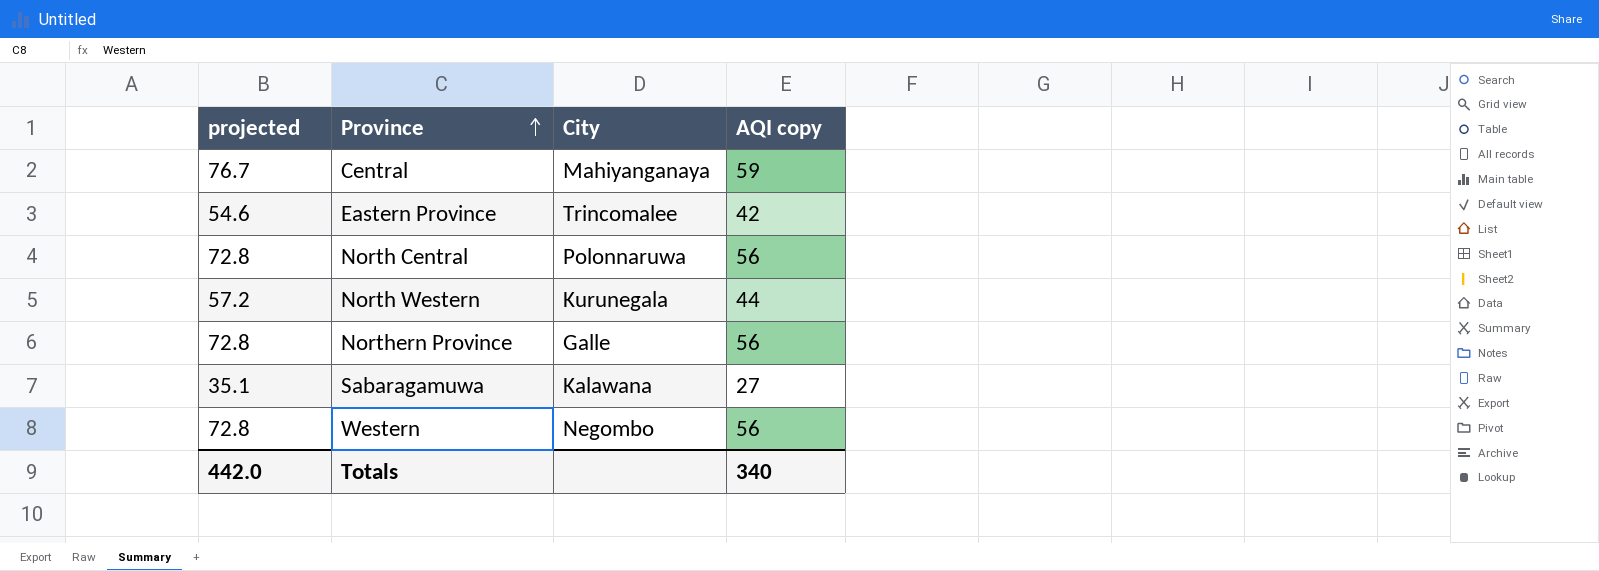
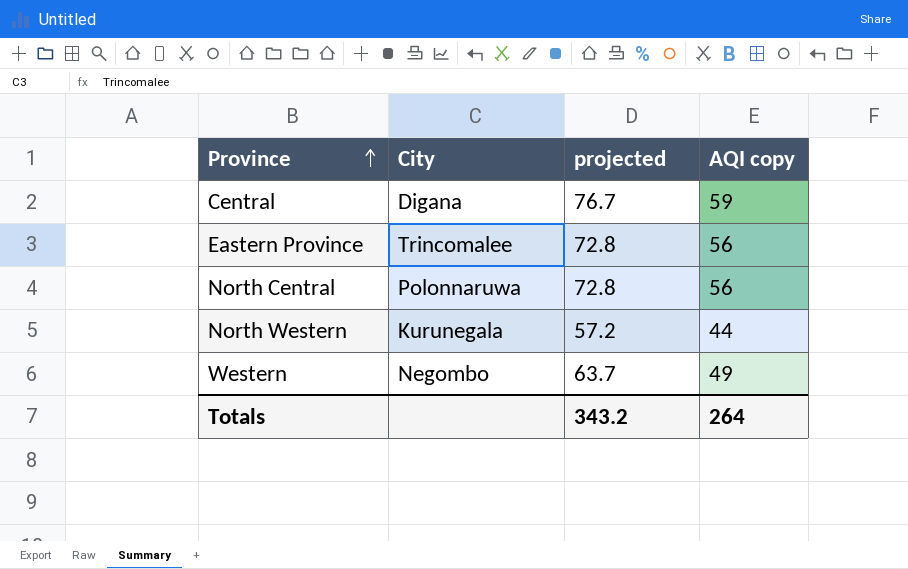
column projected | position: 1 -> 3
row Northern Province: 72.8 | Galle | 56 -> none
row Sabaragamuwa: 35.1 | Kalawana | 27 -> none
Central | City: Mahiyanganaya -> Digana
Eastern Province | projected: 54.6 -> 72.8
Eastern Province | AQI copy: 42 -> 56
Western | projected: 72.8 -> 63.7
Western | AQI copy: 56 -> 49
Totals | projected: 442.0 -> 343.2
Totals | AQI copy: 340 -> 264

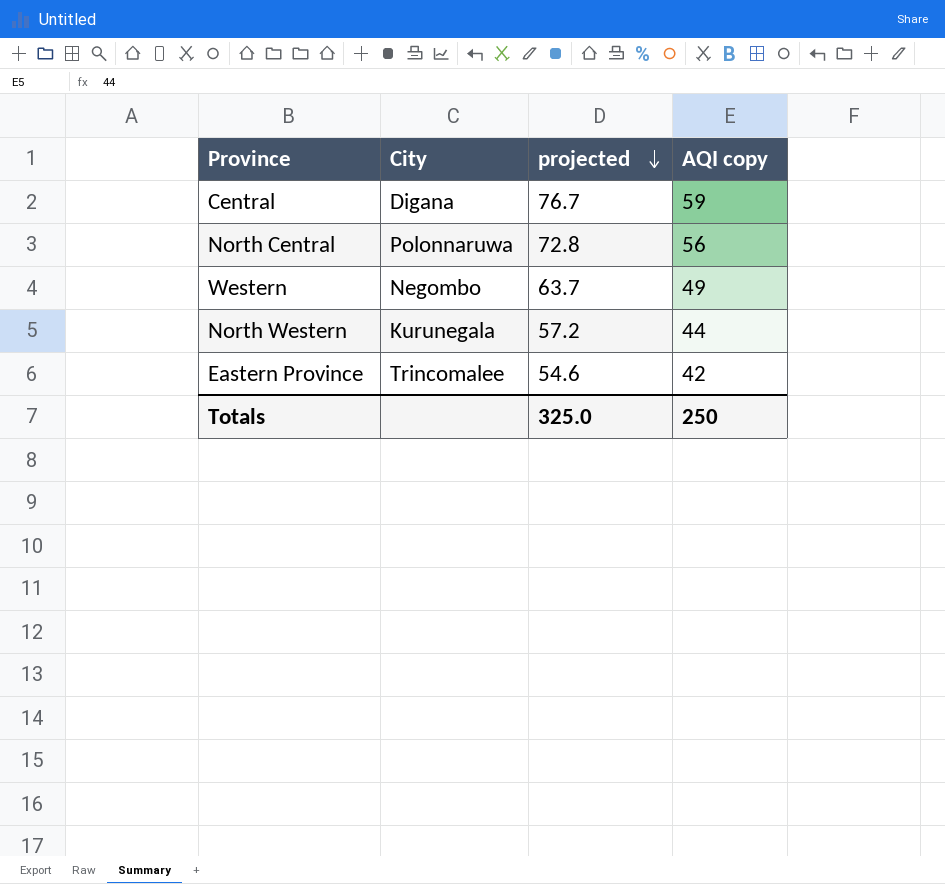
row order: Province ascending -> projected descending
Eastern Province | projected: 72.8 -> 54.6
Eastern Province | AQI copy: 56 -> 42
Totals | projected: 343.2 -> 325.0
Totals | AQI copy: 264 -> 250

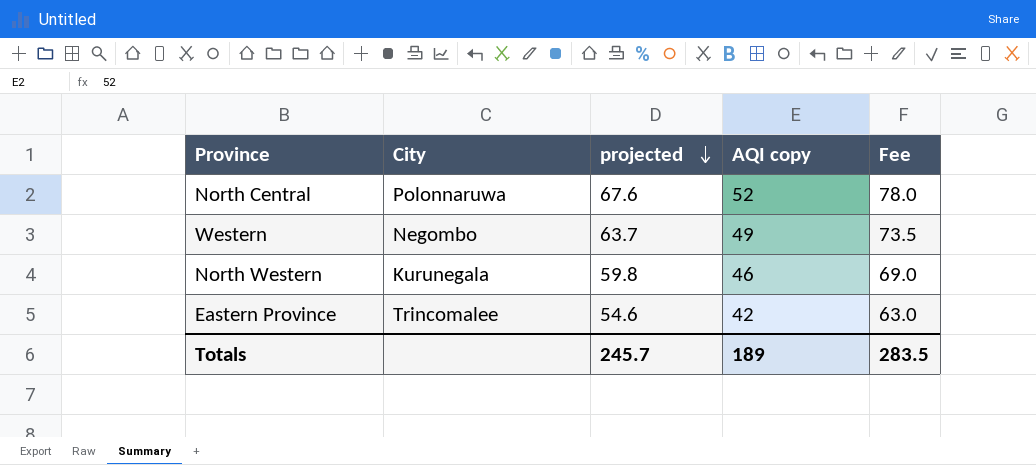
column Fee | formula: none -> [AQI copy] * 1.5
row Central: Digana | 76.7 | 59 -> none
North Central | projected: 72.8 -> 67.6
North Central | AQI copy: 56 -> 52
North Western | projected: 57.2 -> 59.8
North Western | AQI copy: 44 -> 46
Totals | projected: 325.0 -> 245.7
Totals | AQI copy: 250 -> 189

